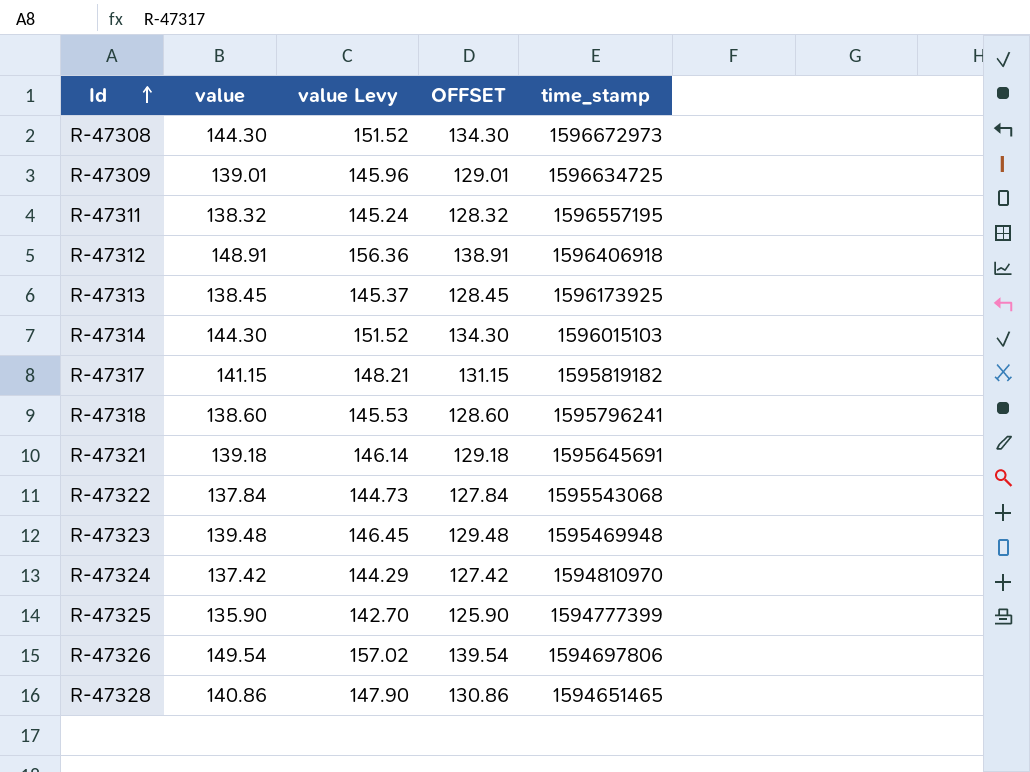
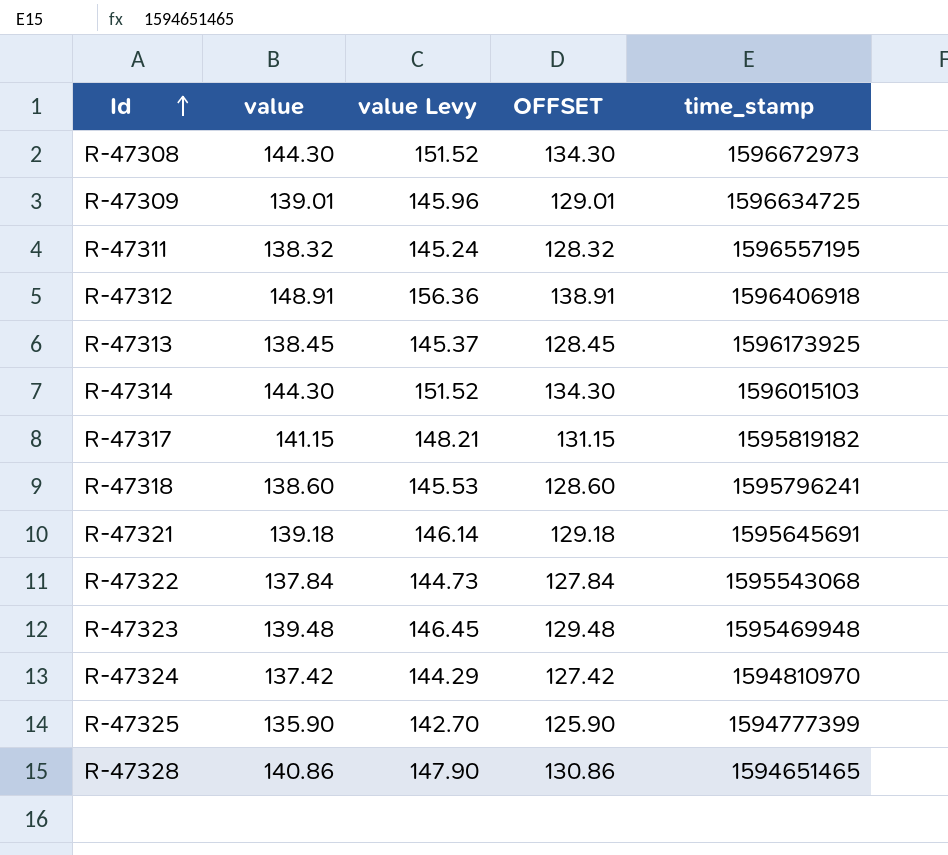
row R-47326: 149.54 | 157.02 | 139.54 | 1594697806 -> none

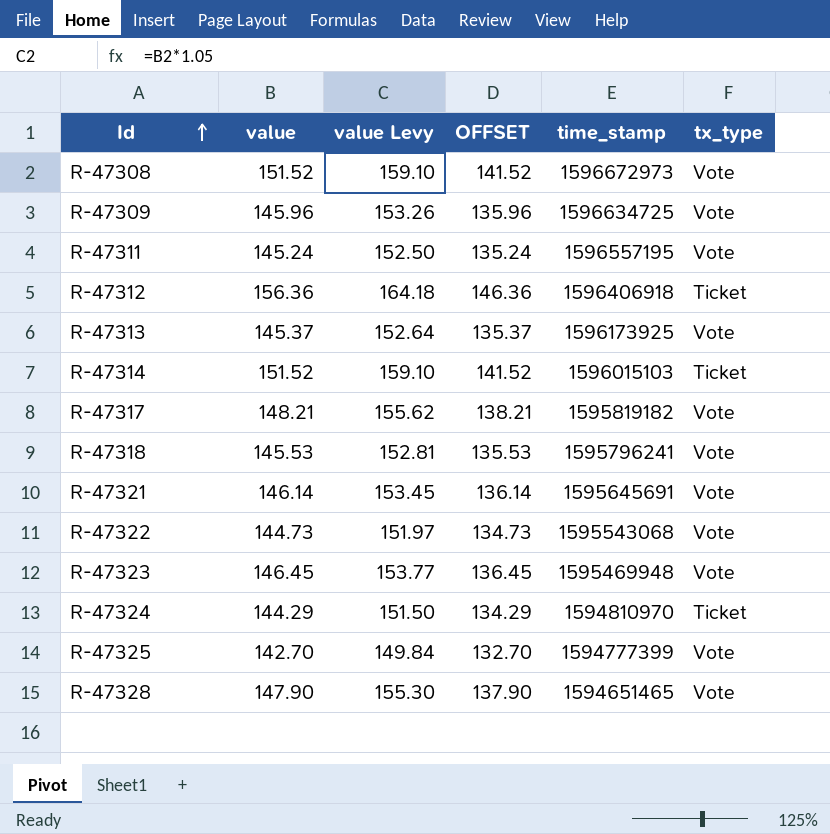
column tx_type | position: none -> 6
R-47308 | value: 144.30 -> 151.52
R-47308 | value Levy: 151.52 -> 159.10
R-47308 | OFFSET: 134.30 -> 141.52
R-47309 | value: 139.01 -> 145.96
R-47309 | value Levy: 145.96 -> 153.26
R-47309 | OFFSET: 129.01 -> 135.96
R-47311 | value: 138.32 -> 145.24
R-47311 | value Levy: 145.24 -> 152.50
R-47311 | OFFSET: 128.32 -> 135.24
R-47312 | value: 148.91 -> 156.36
R-47312 | value Levy: 156.36 -> 164.18
R-47312 | OFFSET: 138.91 -> 146.36
R-47313 | value: 138.45 -> 145.37
R-47313 | value Levy: 145.37 -> 152.64
R-47313 | OFFSET: 128.45 -> 135.37
R-47314 | value: 144.30 -> 151.52
R-47314 | value Levy: 151.52 -> 159.10
R-47314 | OFFSET: 134.30 -> 141.52
R-47317 | value: 141.15 -> 148.21
R-47317 | value Levy: 148.21 -> 155.62
R-47317 | OFFSET: 131.15 -> 138.21
R-47318 | value: 138.60 -> 145.53
R-47318 | value Levy: 145.53 -> 152.81
R-47318 | OFFSET: 128.60 -> 135.53
R-47321 | value: 139.18 -> 146.14
R-47321 | value Levy: 146.14 -> 153.45
R-47321 | OFFSET: 129.18 -> 136.14
R-47322 | value: 137.84 -> 144.73
R-47322 | value Levy: 144.73 -> 151.97
R-47322 | OFFSET: 127.84 -> 134.73
R-47323 | value: 139.48 -> 146.45
R-47323 | value Levy: 146.45 -> 153.77
R-47323 | OFFSET: 129.48 -> 136.45
R-47324 | value: 137.42 -> 144.29
R-47324 | value Levy: 144.29 -> 151.50
R-47324 | OFFSET: 127.42 -> 134.29
R-47325 | value: 135.90 -> 142.70
R-47325 | value Levy: 142.70 -> 149.84
R-47325 | OFFSET: 125.90 -> 132.70
R-47328 | value: 140.86 -> 147.90
R-47328 | value Levy: 147.90 -> 155.30
R-47328 | OFFSET: 130.86 -> 137.90

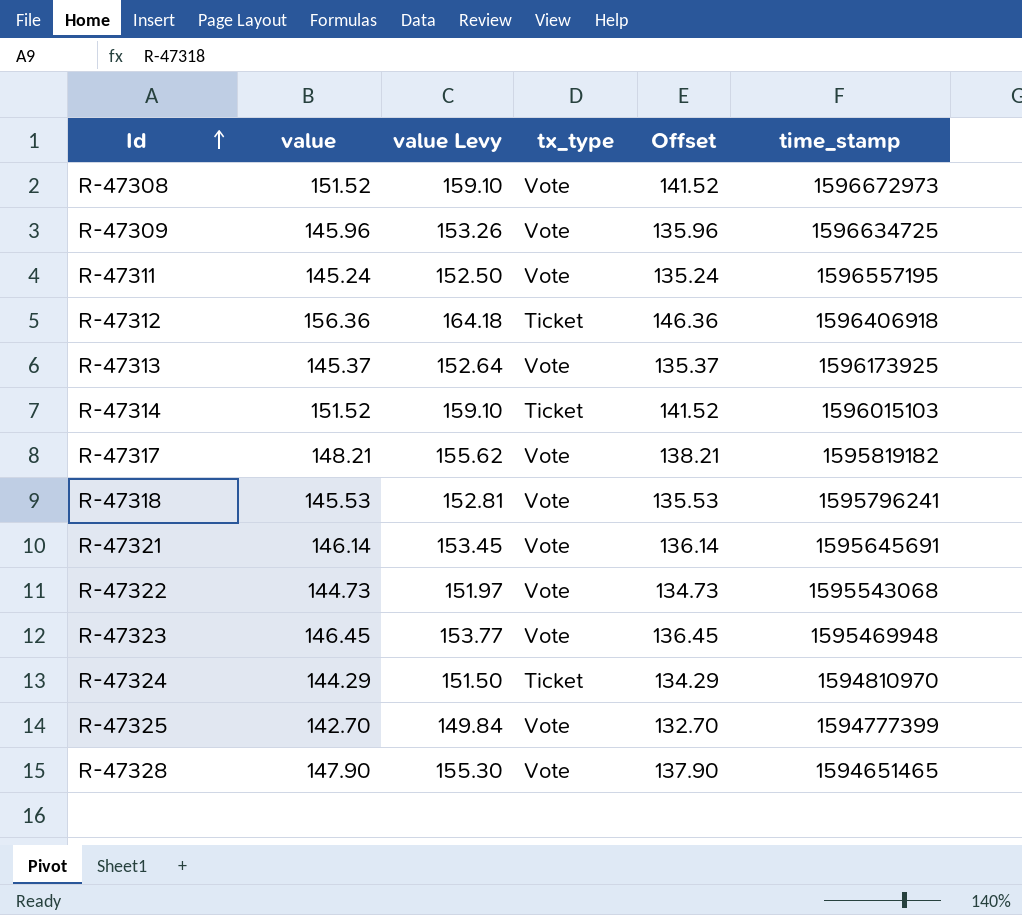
column tx_type | position: 6 -> 4
column name: OFFSET -> Offset

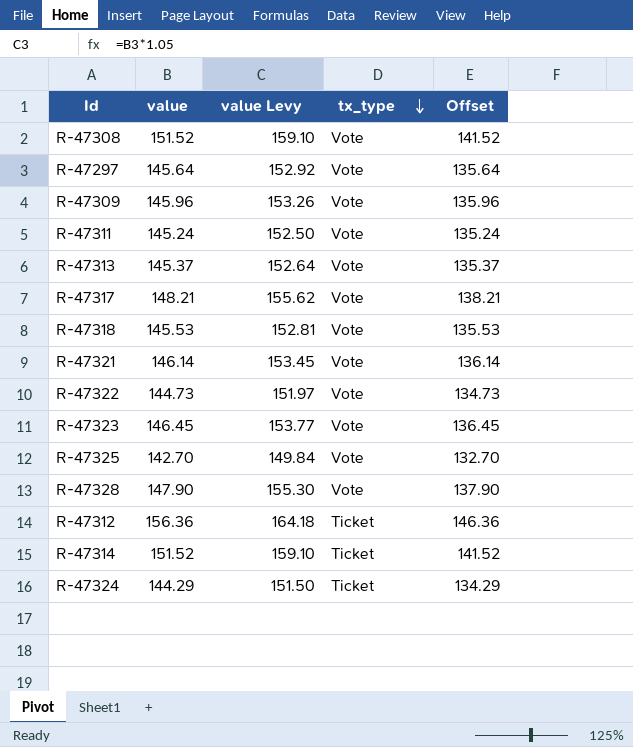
row order: Id ascending -> tx_type descending
column time_stamp | position: 6 -> none
row R-47297: none -> 145.64 | 152.92 | Vote | 135.64

